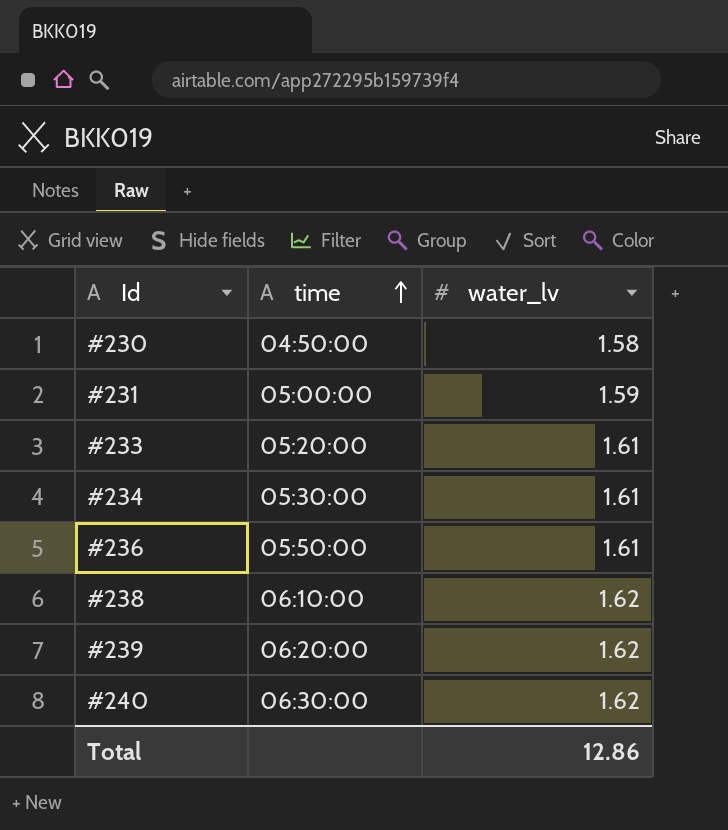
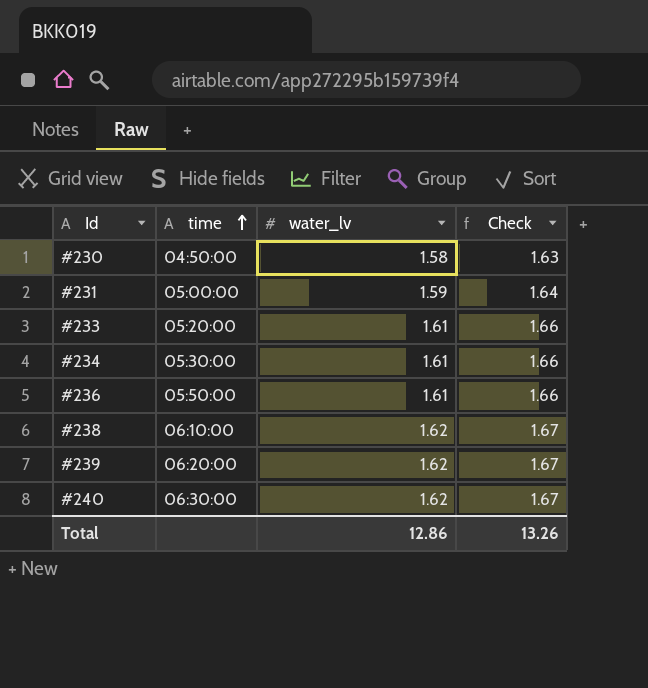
column Check | formula: none -> [water_lv] * 1.03

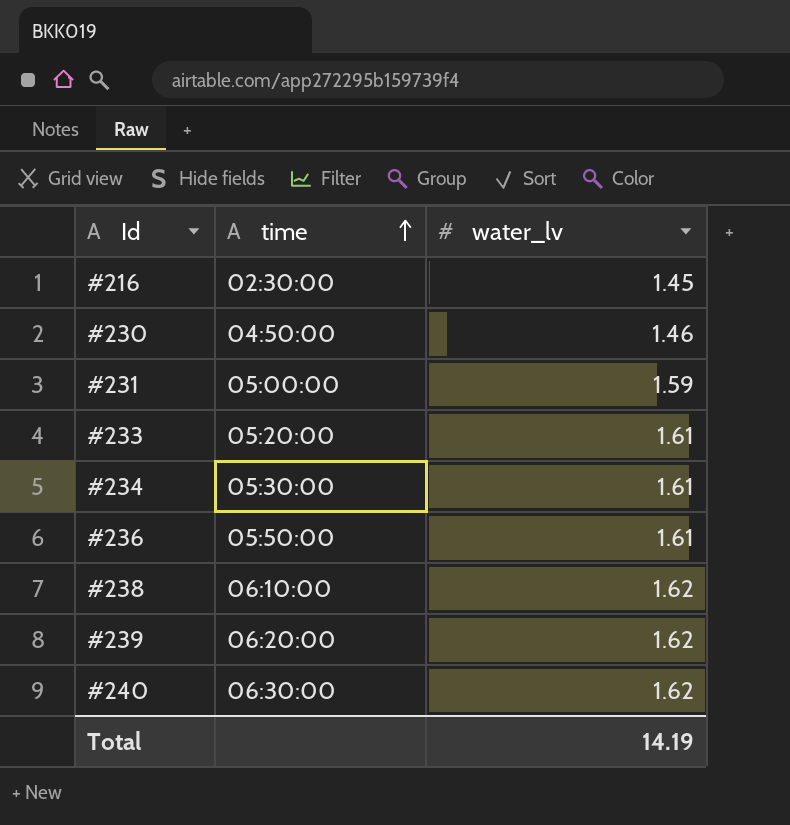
column Check | formula: [water_lv] * 1.03 -> none
row #216: none -> 02:30:00 | 1.45
#230 | water_lv: 1.58 -> 1.46
Total | water_lv: 12.86 -> 14.19

